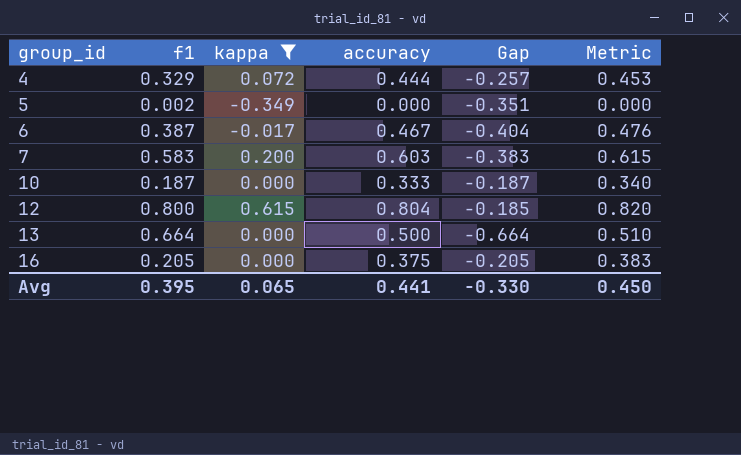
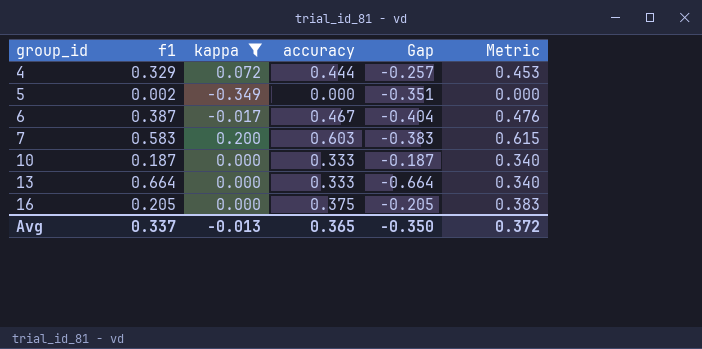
row 12: 0.800 | 0.615 | 0.804 | -0.185 | 0.820 -> none
13 | accuracy: 0.500 -> 0.333
13 | Metric: 0.510 -> 0.340
Avg | f1: 0.395 -> 0.337
Avg | kappa: 0.065 -> -0.013
Avg | accuracy: 0.441 -> 0.365
Avg | Gap: -0.330 -> -0.350
Avg | Metric: 0.450 -> 0.372

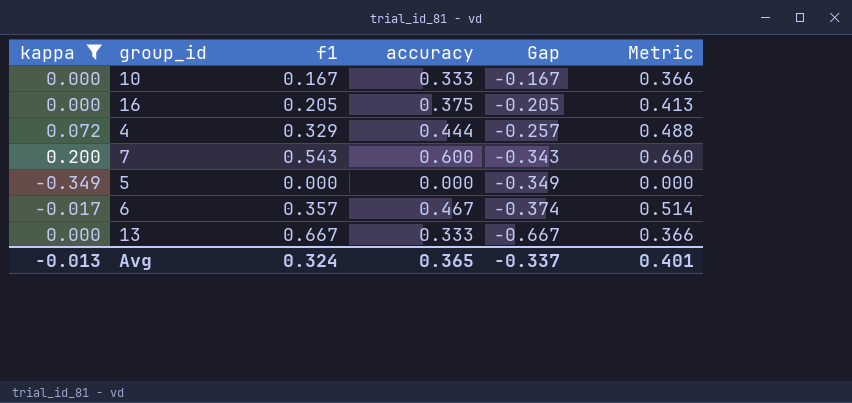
row order: group_id ascending -> Gap descending
column kappa | position: 3 -> 1
column Metric | formula: [accuracy] * 1.02 -> [accuracy] * 1.1
10 | f1: 0.187 -> 0.167
10 | Gap: -0.187 -> -0.167
7 | f1: 0.583 -> 0.543
7 | accuracy: 0.603 -> 0.600
7 | Gap: -0.383 -> -0.343
5 | f1: 0.002 -> 0.000
5 | Gap: -0.351 -> -0.349
6 | f1: 0.387 -> 0.357
6 | Gap: -0.404 -> -0.374
13 | f1: 0.664 -> 0.667
13 | Gap: -0.664 -> -0.667
Avg | f1: 0.337 -> 0.324
Avg | Gap: -0.350 -> -0.337
Avg | Metric: 0.372 -> 0.401

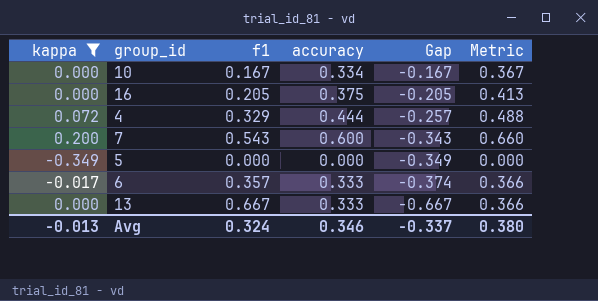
10 | accuracy: 0.333 -> 0.334
10 | Metric: 0.366 -> 0.367
6 | accuracy: 0.467 -> 0.333
6 | Metric: 0.514 -> 0.366
Avg | accuracy: 0.365 -> 0.346
Avg | Metric: 0.401 -> 0.380

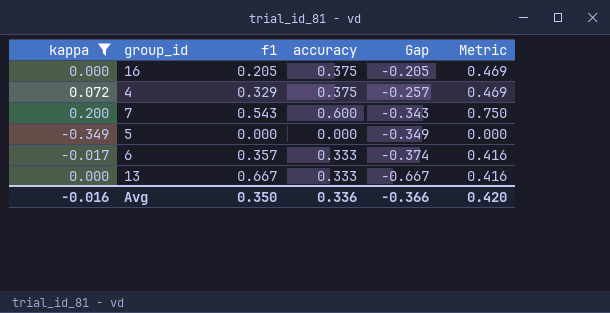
column Metric | formula: [accuracy] * 1.1 -> [accuracy] * 1.25
row 10: 0.000 | 0.167 | 0.334 | -0.167 | 0.367 -> none
4 | accuracy: 0.444 -> 0.375
Avg | kappa: -0.013 -> -0.016
Avg | f1: 0.324 -> 0.350
Avg | accuracy: 0.346 -> 0.336
Avg | Gap: -0.337 -> -0.366
Avg | Metric: 0.380 -> 0.420

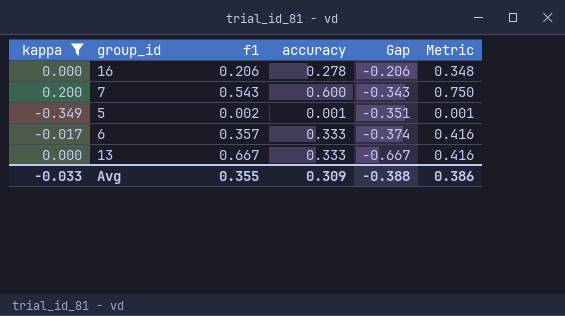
row 4: 0.072 | 0.329 | 0.375 | -0.257 | 0.469 -> none
16 | f1: 0.205 -> 0.206
16 | accuracy: 0.375 -> 0.278
16 | Gap: -0.205 -> -0.206
16 | Metric: 0.469 -> 0.348
5 | f1: 0.000 -> 0.002
5 | accuracy: 0.000 -> 0.001
5 | Gap: -0.349 -> -0.351
5 | Metric: 0.000 -> 0.001
Avg | kappa: -0.016 -> -0.033
Avg | f1: 0.350 -> 0.355
Avg | accuracy: 0.336 -> 0.309
Avg | Gap: -0.366 -> -0.388
Avg | Metric: 0.420 -> 0.386

